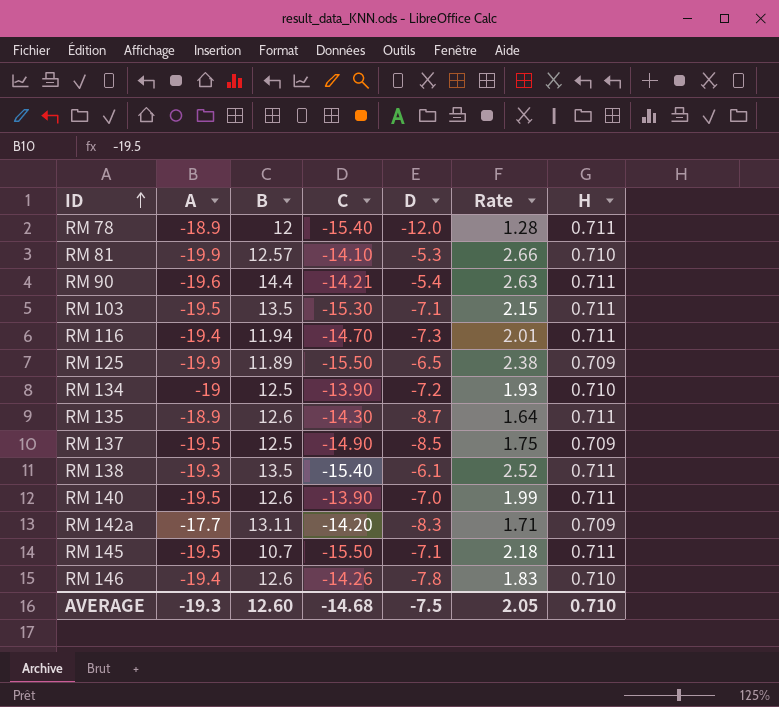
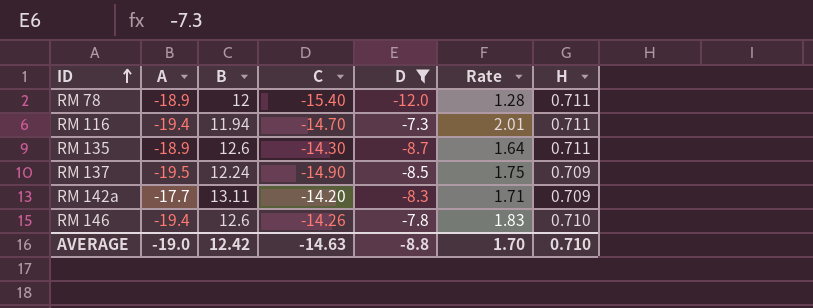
filter: none -> D <= -7.3
RM 137 | B: 12.5 -> 12.24
AVERAGE | A: -19.3 -> -19.0
AVERAGE | B: 12.60 -> 12.42
AVERAGE | C: -14.68 -> -14.63
AVERAGE | D: -7.5 -> -8.8
AVERAGE | Rate: 2.05 -> 1.70

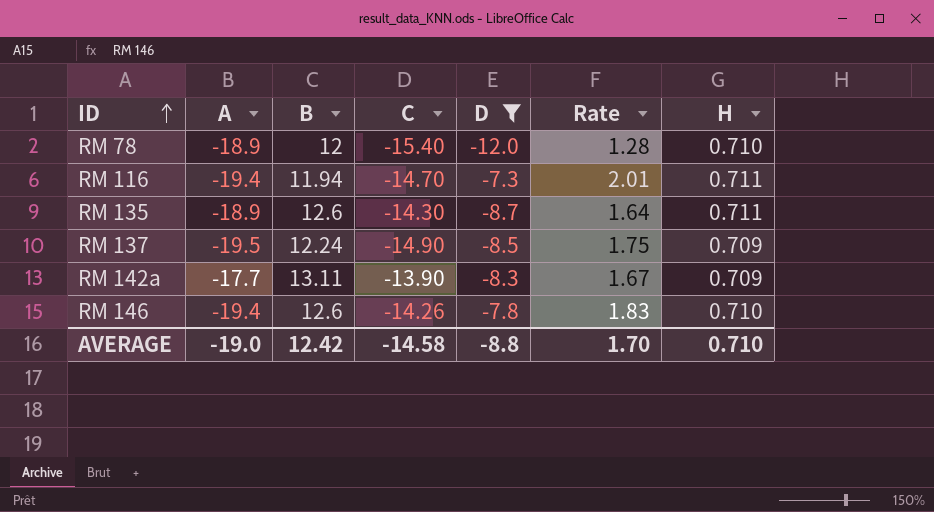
RM 78 | H: 0.711 -> 0.710
RM 142a | C: -14.20 -> -13.90
RM 142a | Rate: 1.71 -> 1.67
AVERAGE | C: -14.63 -> -14.58

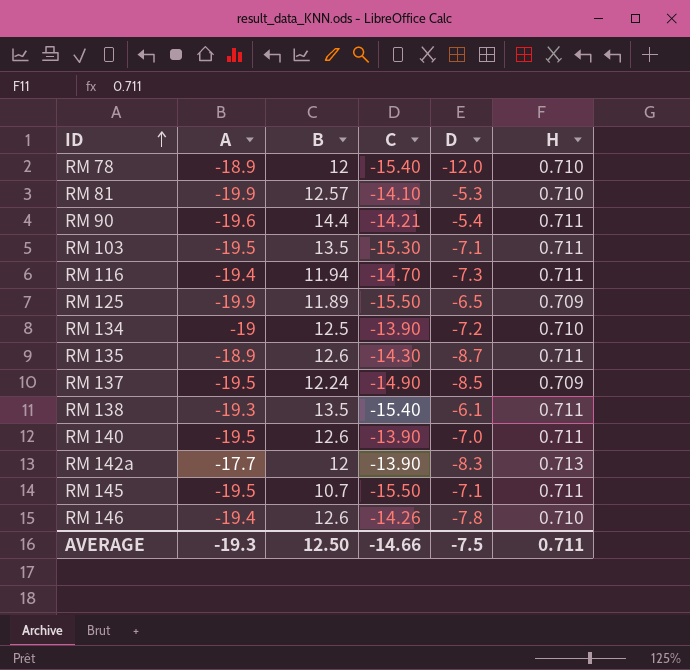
filter: D <= -7.3 -> none
column Rate | formula: [C] / [D] -> none
RM 142a | B: 13.11 -> 12
RM 142a | H: 0.709 -> 0.713
AVERAGE | A: -19.0 -> -19.3
AVERAGE | B: 12.42 -> 12.50
AVERAGE | C: -14.58 -> -14.66
AVERAGE | D: -8.8 -> -7.5
AVERAGE | H: 0.710 -> 0.711

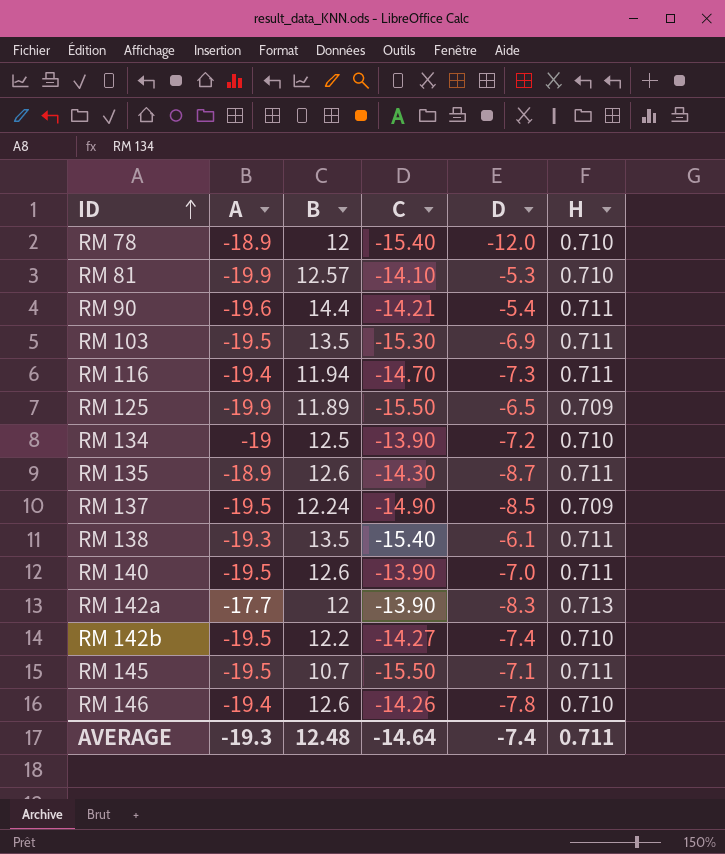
RM 103 | D: -7.1 -> -6.9
row RM 142b: none -> -19.5 | 12.2 | -14.27 | -7.4 | 0.710
AVERAGE | B: 12.50 -> 12.48
AVERAGE | C: -14.66 -> -14.64
AVERAGE | D: -7.5 -> -7.4

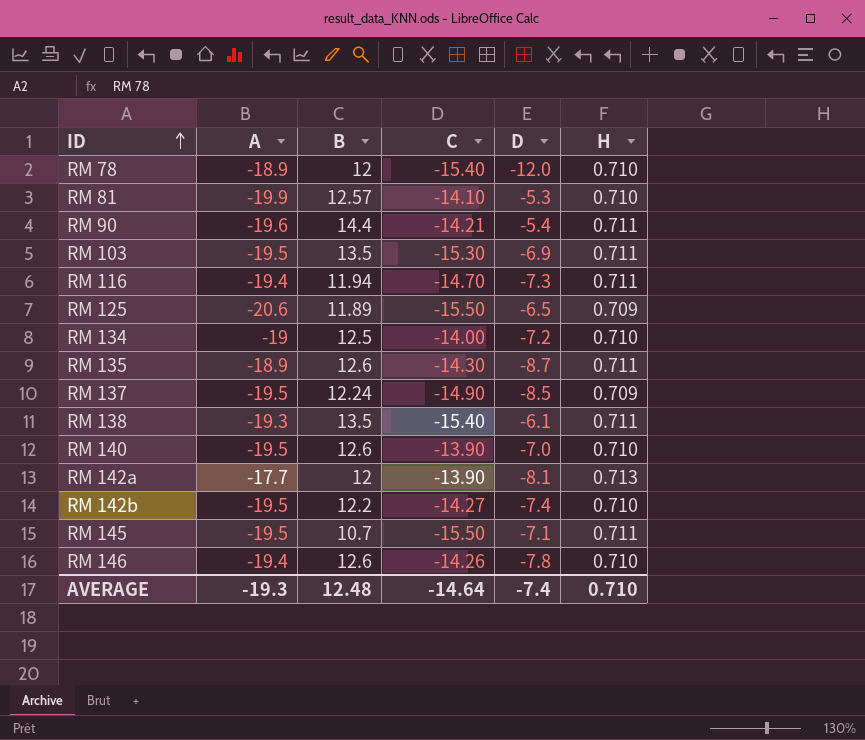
RM 125 | A: -19.9 -> -20.6
RM 134 | C: -13.90 -> -14.00
RM 140 | H: 0.711 -> 0.710
RM 142a | D: -8.3 -> -8.1
AVERAGE | H: 0.711 -> 0.710

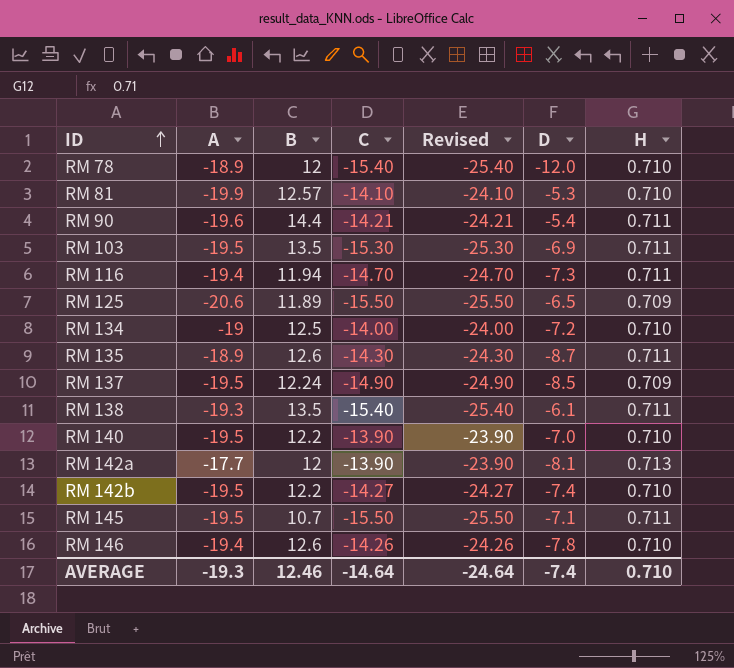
column Revised | formula: none -> [C] - 10
RM 140 | B: 12.6 -> 12.2
AVERAGE | B: 12.48 -> 12.46

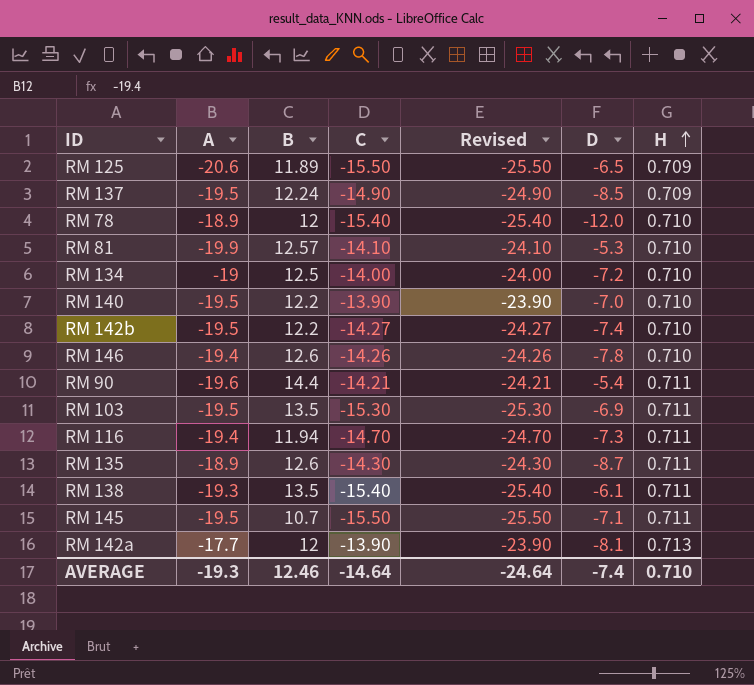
row order: ID ascending -> H ascending

